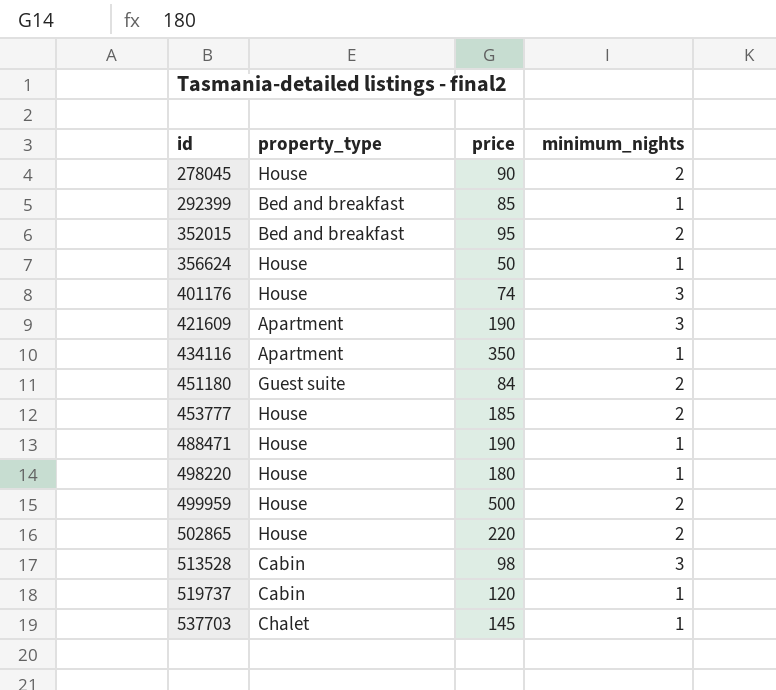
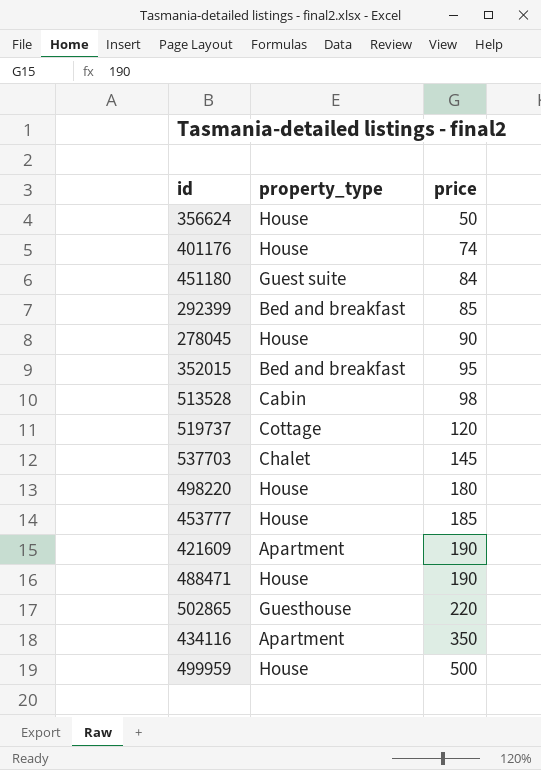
row order: id ascending -> price ascending
column minimum_nights | position: 4 -> none
519737 | property_type: Cabin -> Cottage
502865 | property_type: House -> Guesthouse

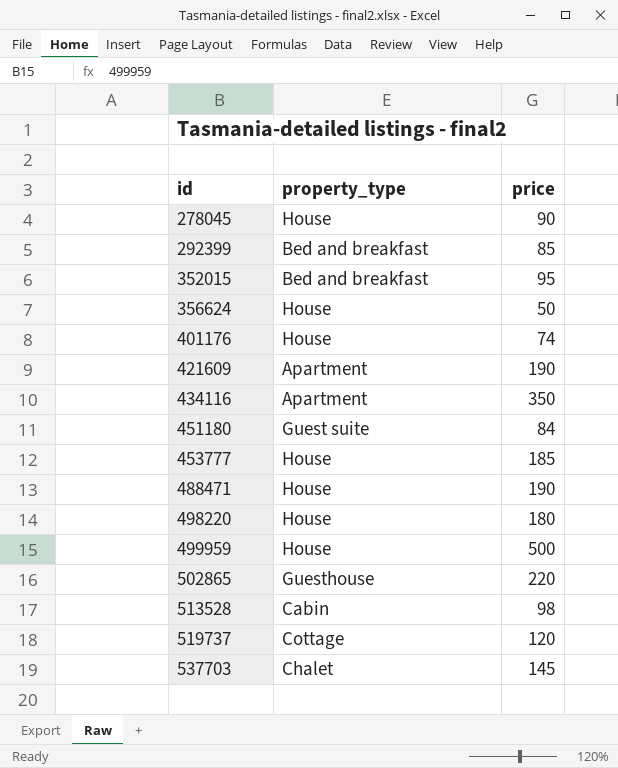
row order: price ascending -> id ascending

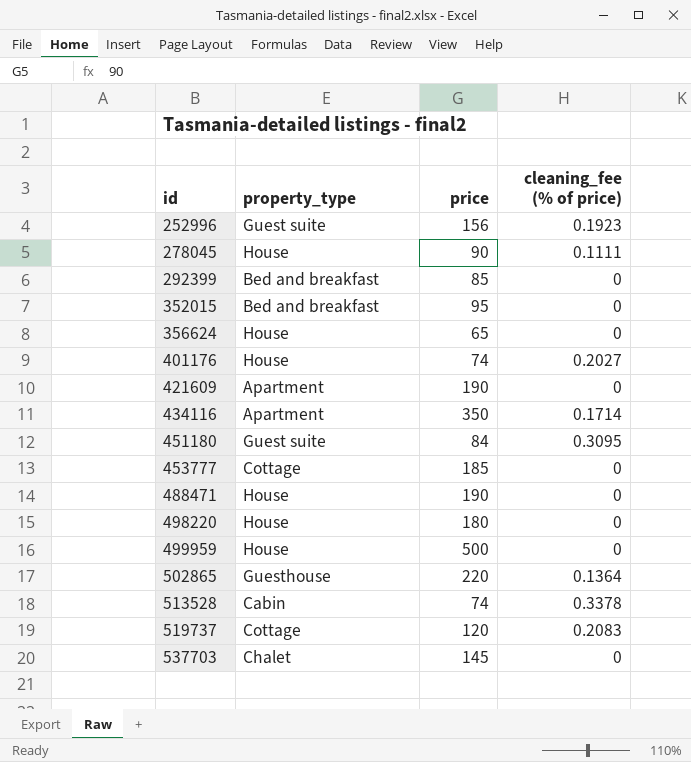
column cleaning_fee (% of price) | position: none -> 4
row 252996: none -> Guest suite | 156 | 0.1923
356624 | price: 50 -> 65
453777 | property_type: House -> Cottage
513528 | price: 98 -> 74

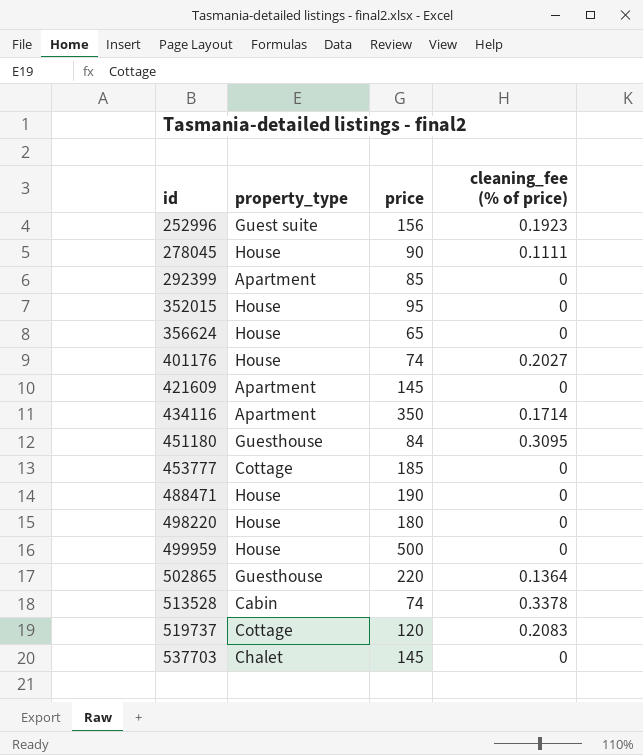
292399 | property_type: Bed and breakfast -> Apartment
352015 | property_type: Bed and breakfast -> House
421609 | price: 190 -> 145
451180 | property_type: Guest suite -> Guesthouse

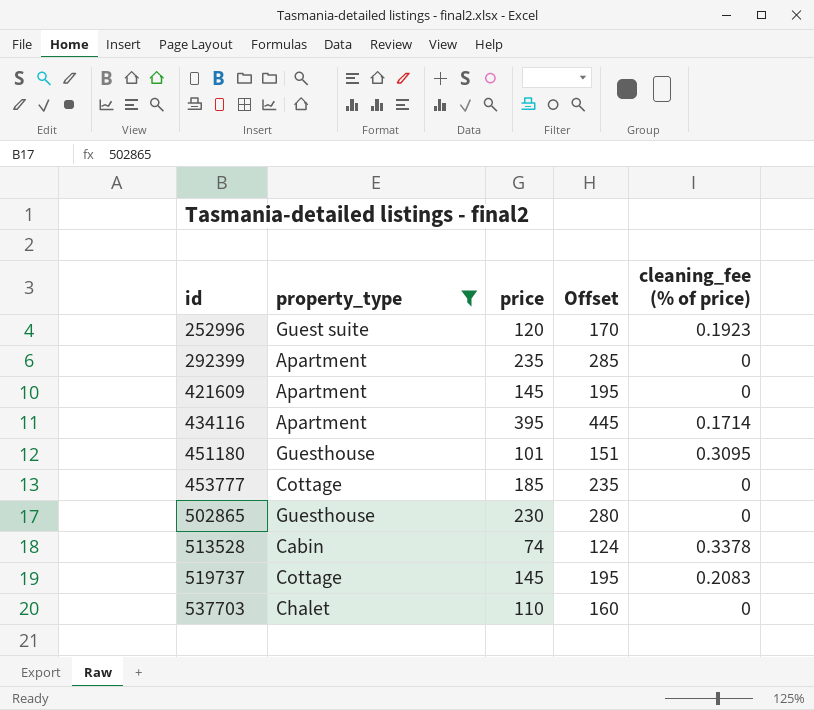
filter: none -> property_type != House
column Offset | formula: none -> [price] + 50
252996 | price: 156 -> 120
292399 | price: 85 -> 235
434116 | price: 350 -> 395
451180 | price: 84 -> 101
502865 | price: 220 -> 230
502865 | cleaning_fee (% of price): 0.1364 -> 0
519737 | price: 120 -> 145
537703 | price: 145 -> 110

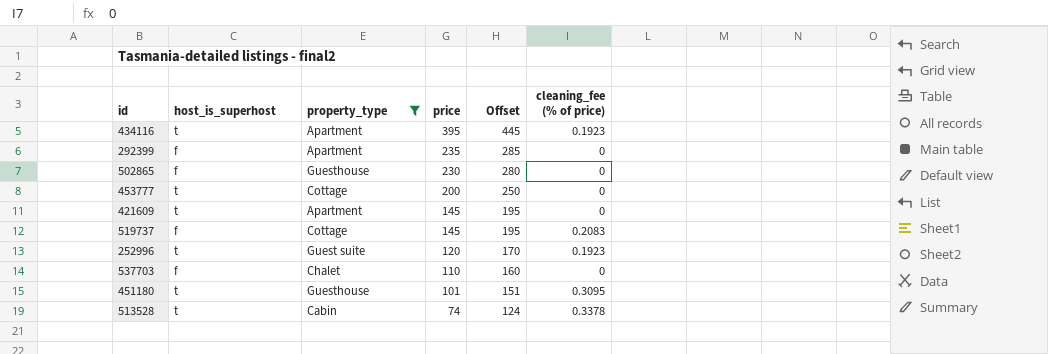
row order: id ascending -> price descending
column host_is_superhost | position: none -> 2
434116 | cleaning_fee (% of price): 0.1714 -> 0.1923
453777 | price: 185 -> 200
453777 | Offset: 235 -> 250

